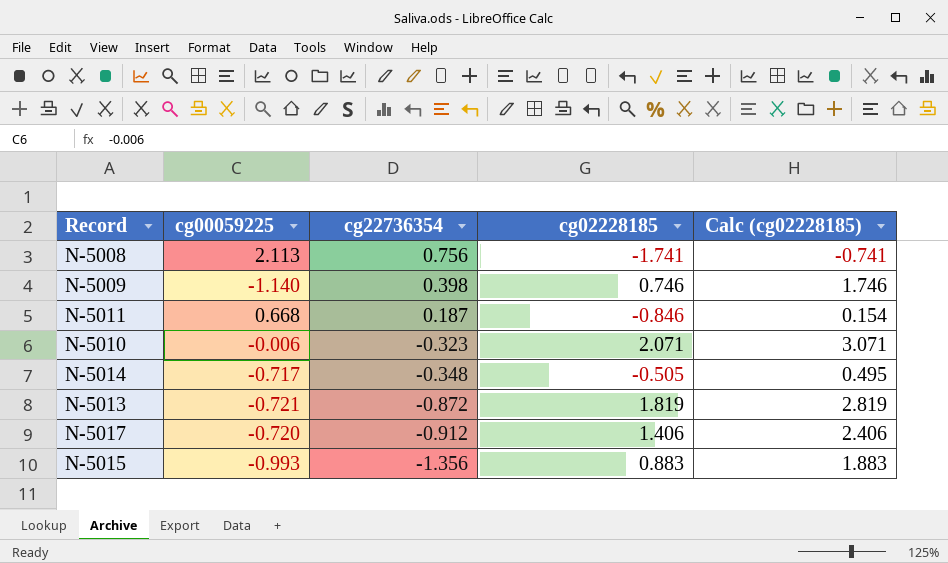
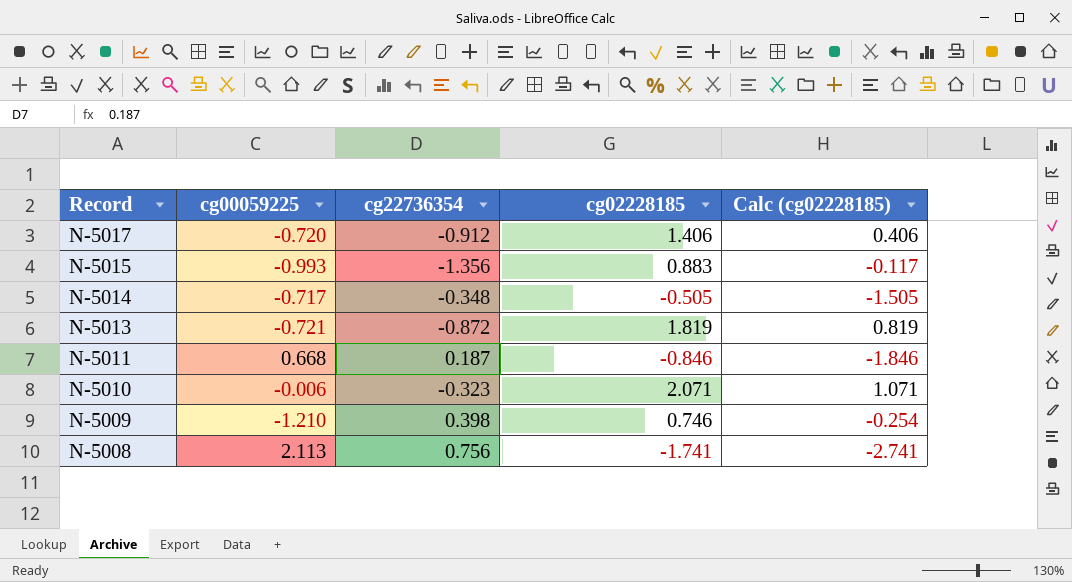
row order: cg22736354 descending -> Record descending
column Calc (cg02228185) | formula: [cg02228185] + 1 -> [cg02228185] - 1
N-5009 | cg00059225: -1.140 -> -1.210

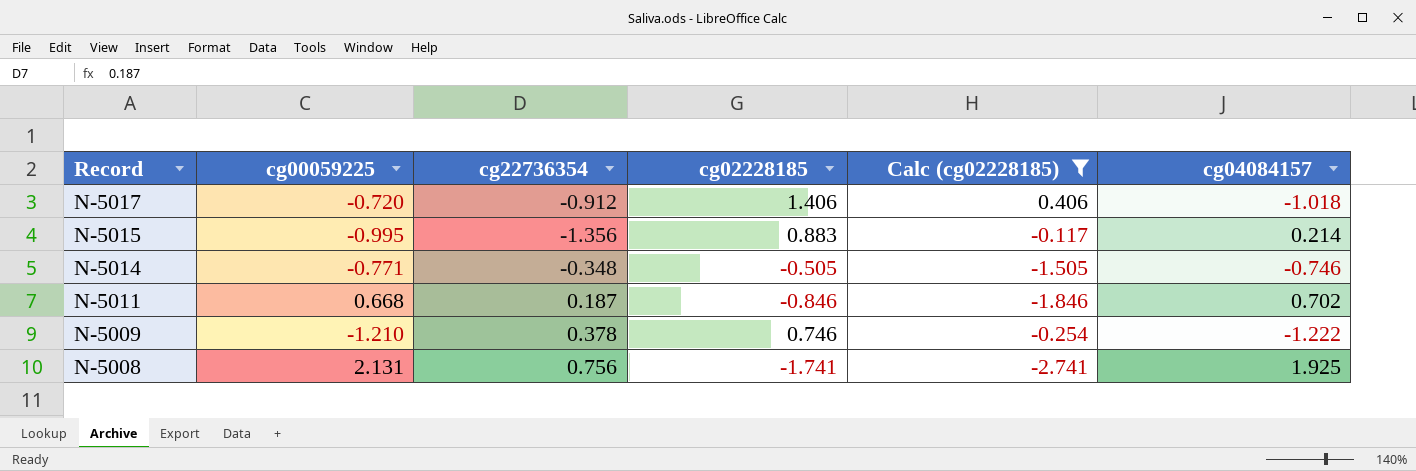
filter: none -> Calc (cg02228185) <= 0.406
column cg04084157 | position: none -> 6
N-5015 | cg00059225: -0.993 -> -0.995
N-5014 | cg00059225: -0.717 -> -0.771
N-5009 | cg22736354: 0.398 -> 0.378
N-5008 | cg00059225: 2.113 -> 2.131

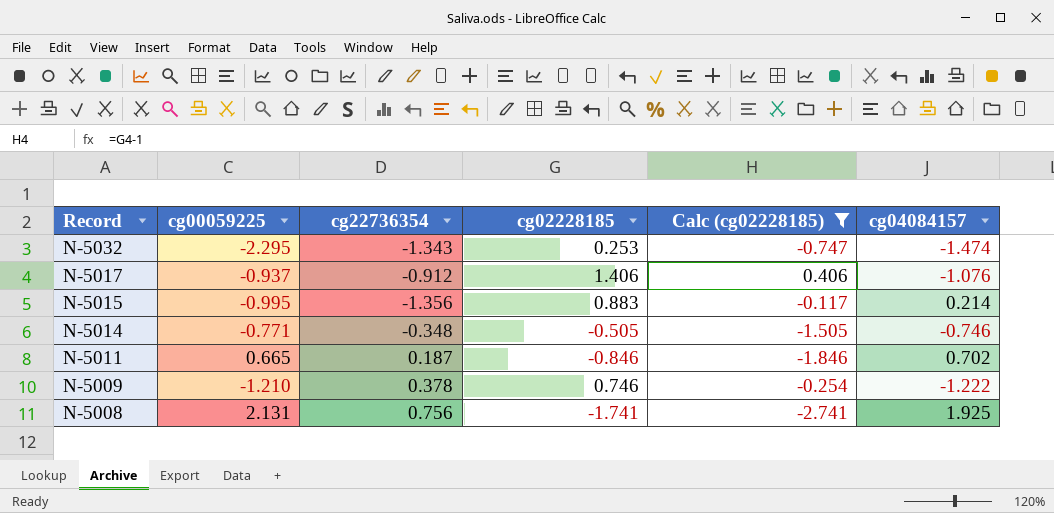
row N-5032: none -> -2.295 | -1.343 | 0.253 | -0.747 | -1.474
N-5017 | cg00059225: -0.720 -> -0.937
N-5017 | cg04084157: -1.018 -> -1.076
N-5011 | cg00059225: 0.668 -> 0.665

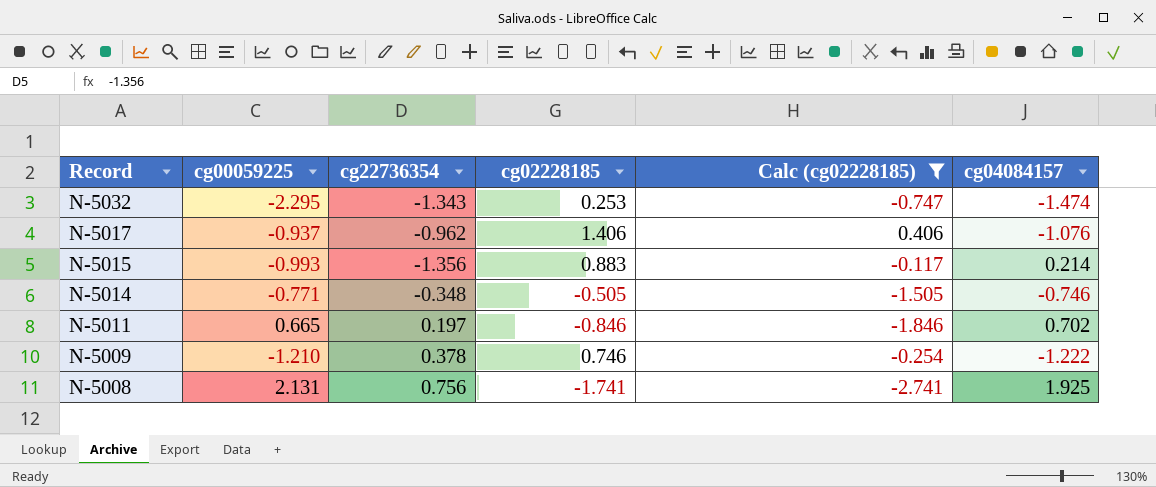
N-5017 | cg22736354: -0.912 -> -0.962
N-5015 | cg00059225: -0.995 -> -0.993
N-5011 | cg22736354: 0.187 -> 0.197

